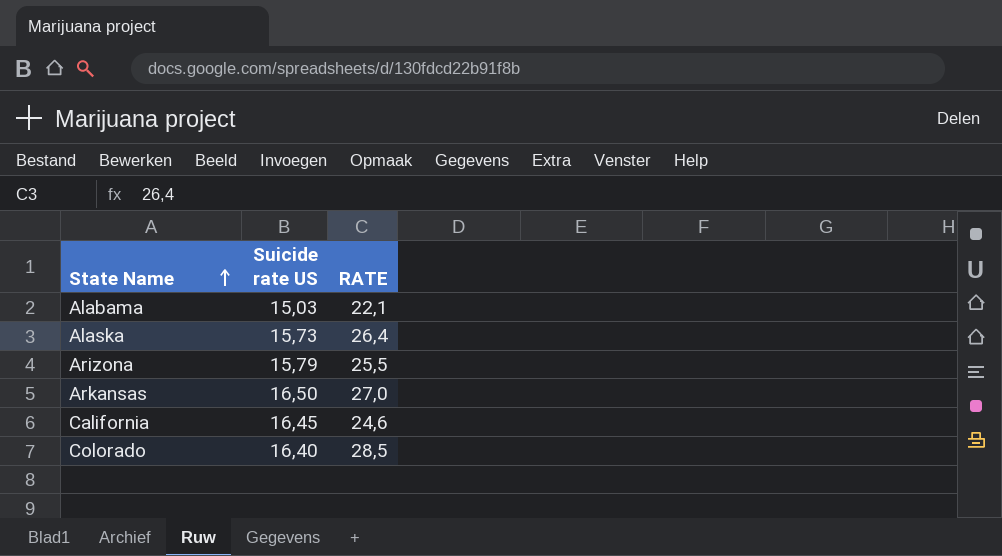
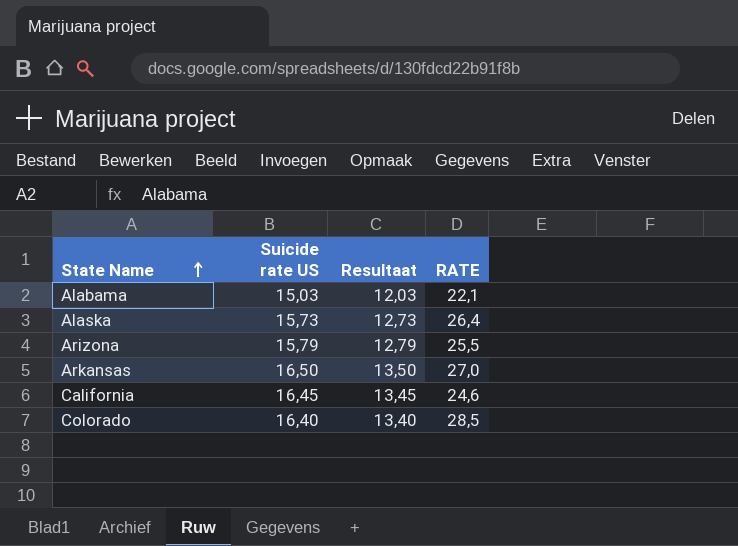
column Resultaat | formula: none -> [Suicide rate US] - 3

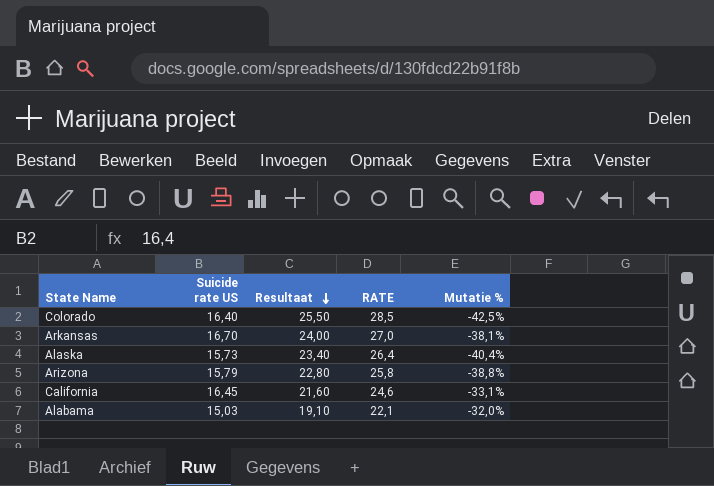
row order: State Name ascending -> Resultaat descending
column Resultaat | formula: [Suicide rate US] - 3 -> [RATE] - 3
column Mutatie % | formula: none -> ([Suicide rate US] - [RATE]) / [RATE]
Arkansas | Suicide rate US: 16,50 -> 16,70
Arizona | RATE: 25,5 -> 25,8

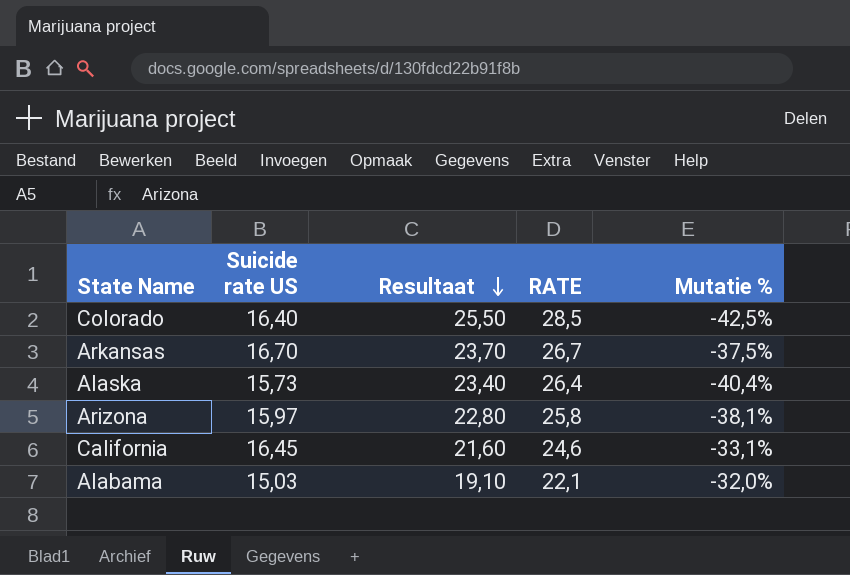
Arkansas | Resultaat: 24,00 -> 23,70
Arkansas | RATE: 27,0 -> 26,7
Arkansas | Mutatie %: -38,1% -> -37,5%
Arizona | Suicide rate US: 15,79 -> 15,97
Arizona | Mutatie %: -38,8% -> -38,1%

